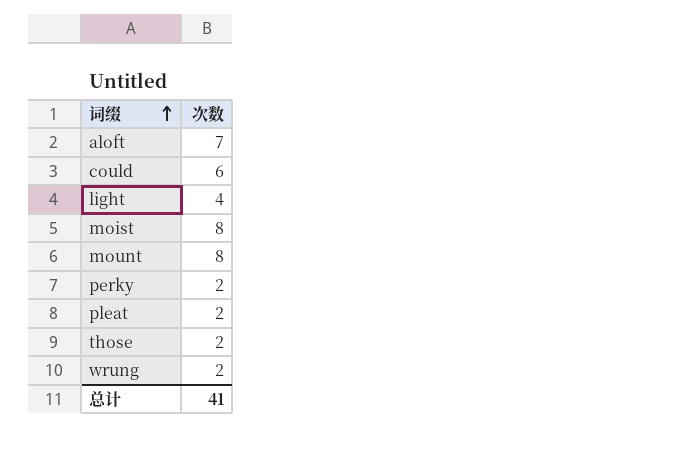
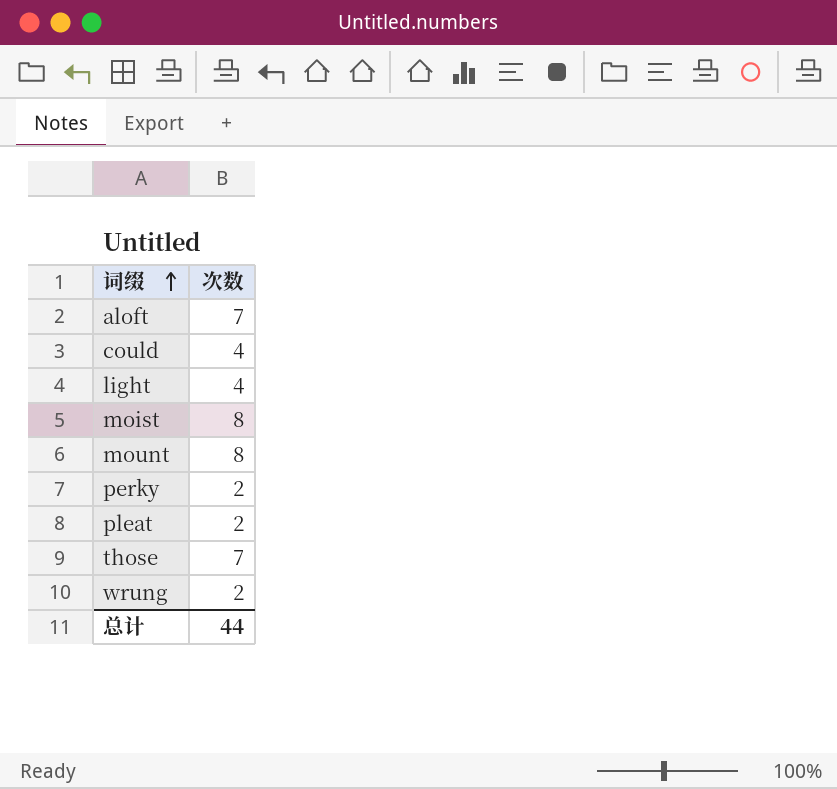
could | 次数: 6 -> 4
those | 次数: 2 -> 7
总计 | 次数: 41 -> 44

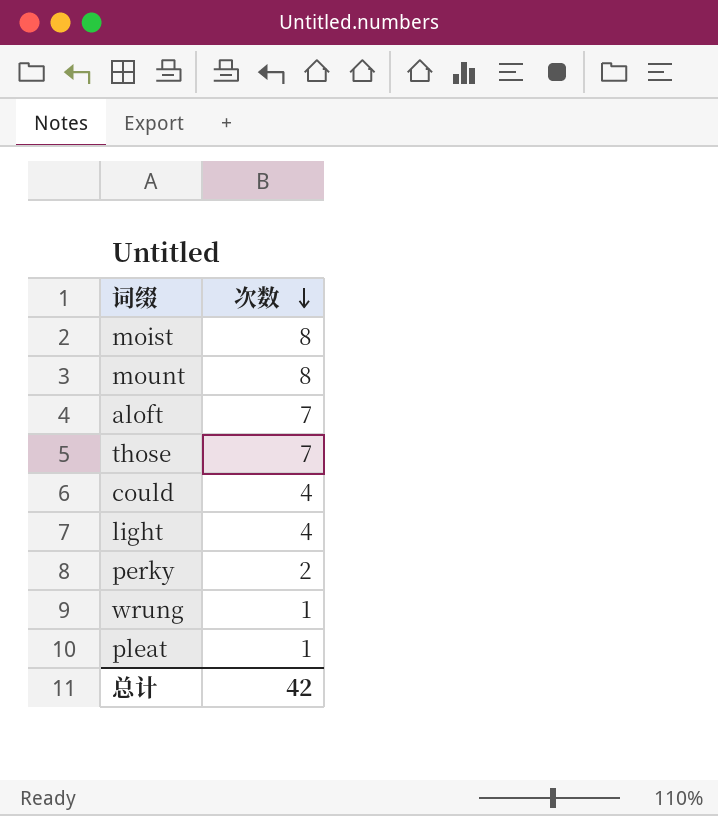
row order: 词缀 ascending -> 次数 descending
wrung | 次数: 2 -> 1
pleat | 次数: 2 -> 1
总计 | 次数: 44 -> 42

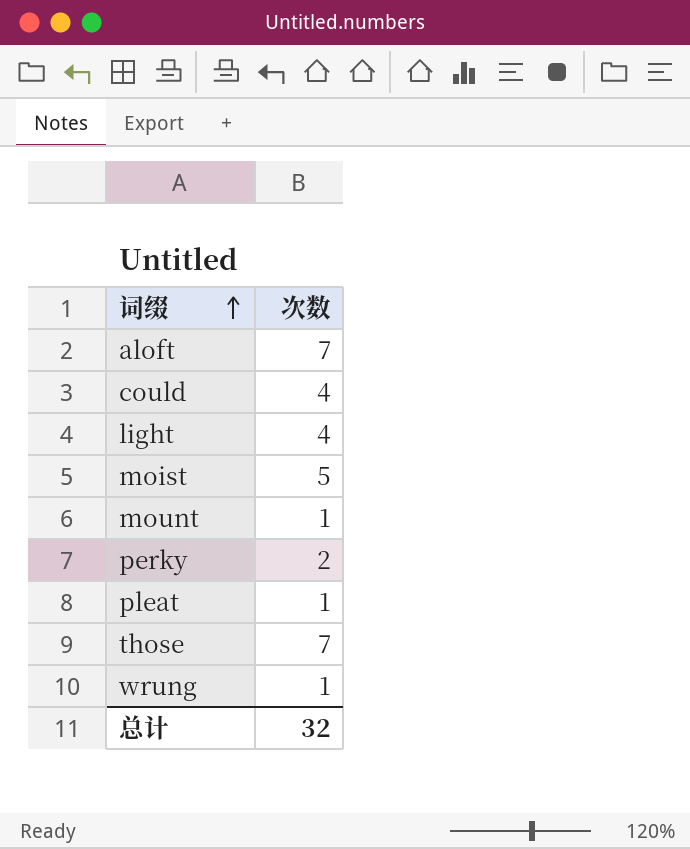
row order: 次数 descending -> 词缀 ascending
moist | 次数: 8 -> 5
mount | 次数: 8 -> 1
总计 | 次数: 42 -> 32

